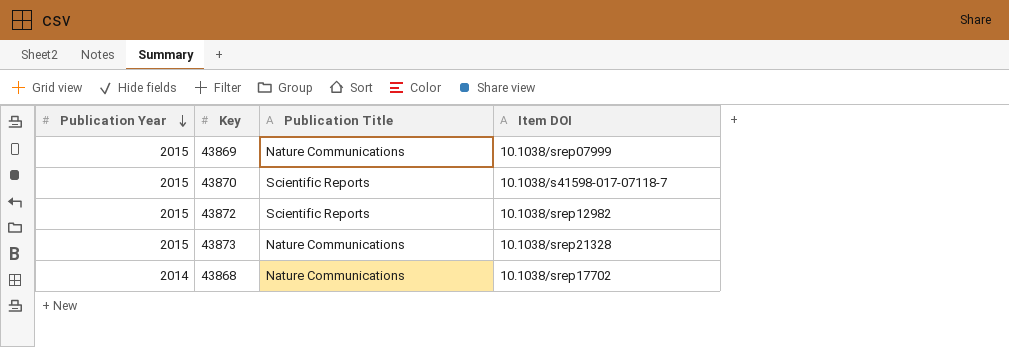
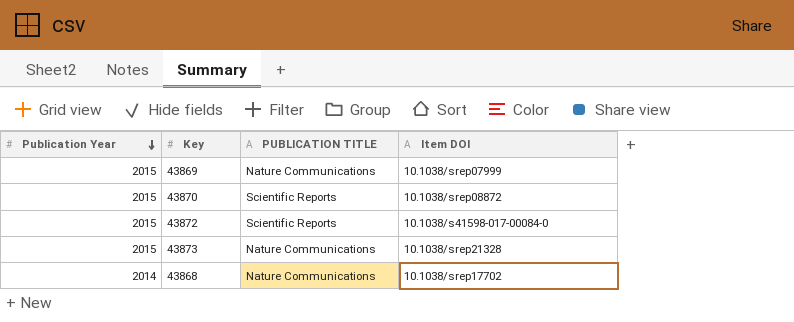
column name: Publication Title -> PUBLICATION TITLE
43870 | Item DOI: 10.1038/s41598-017-07118-7 -> 10.1038/srep08872
43872 | Item DOI: 10.1038/srep12982 -> 10.1038/s41598-017-00084-0

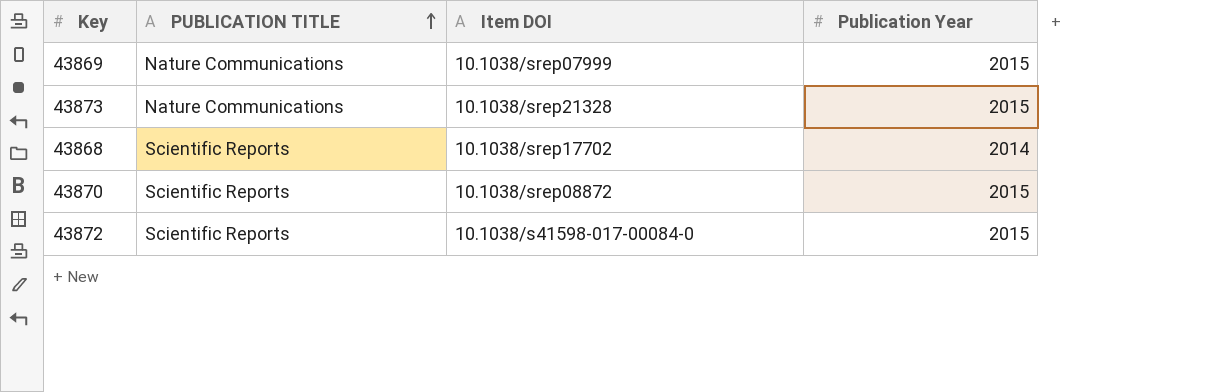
row order: Publication Year descending -> PUBLICATION TITLE ascending
column Publication Year | position: 1 -> 4
43868 | PUBLICATION TITLE: Nature Communications -> Scientific Reports

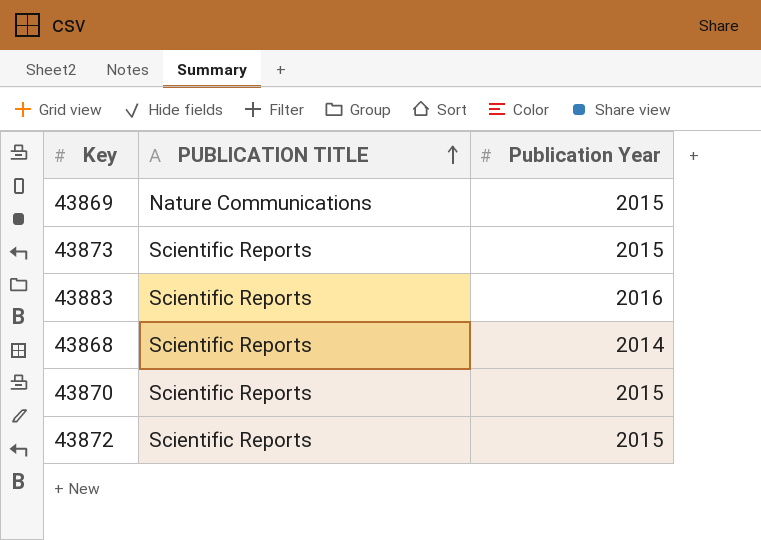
column Item DOI | position: 3 -> none
43873 | PUBLICATION TITLE: Nature Communications -> Scientific Reports
row 43883: none -> Scientific Reports | 2016

